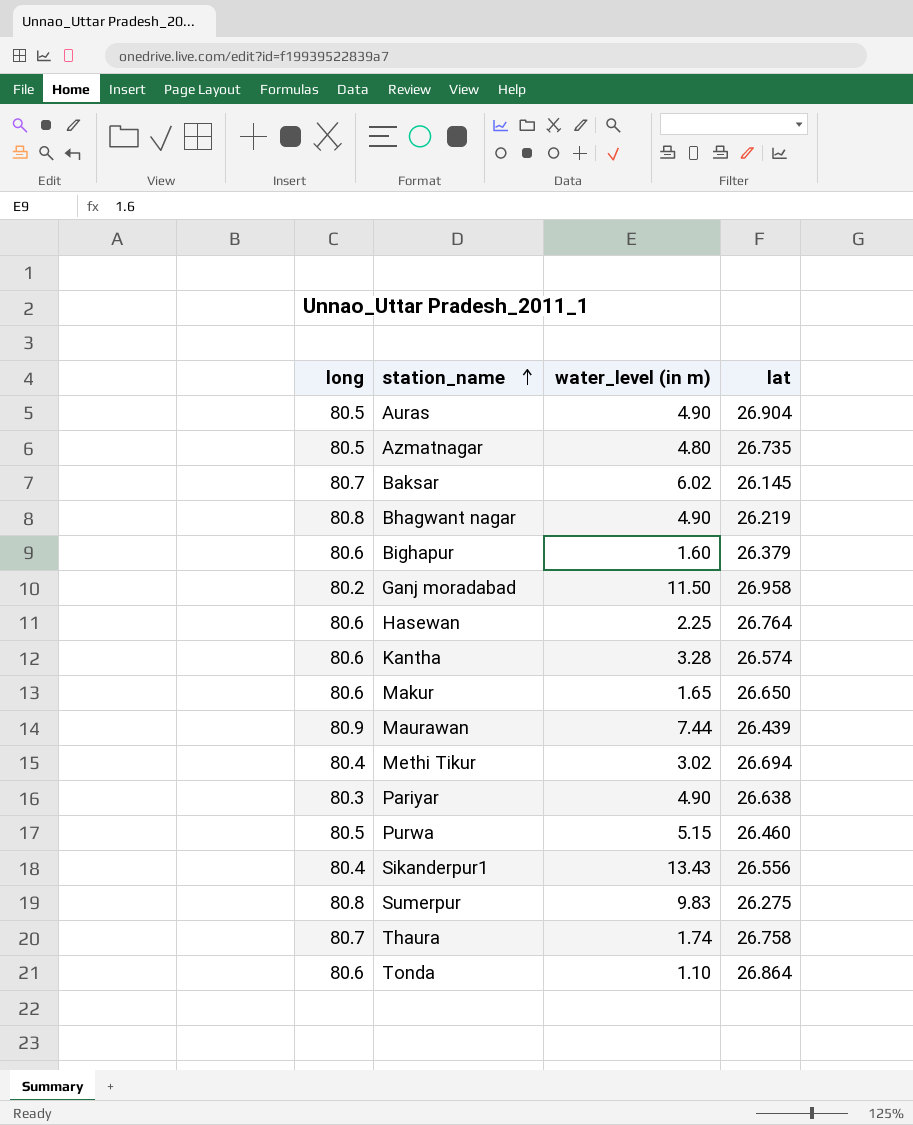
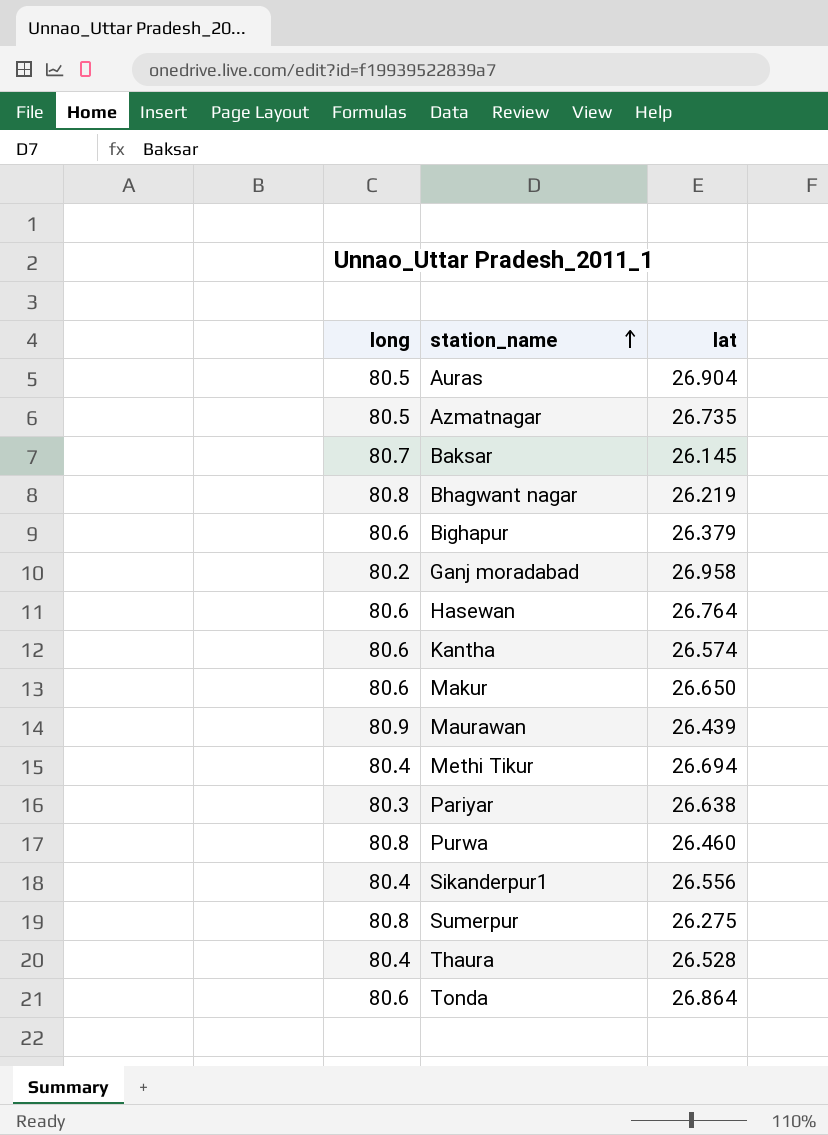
column water_level (in m) | position: 3 -> none
Purwa | long: 80.5 -> 80.8
Thaura | long: 80.7 -> 80.4
Thaura | lat: 26.758 -> 26.528

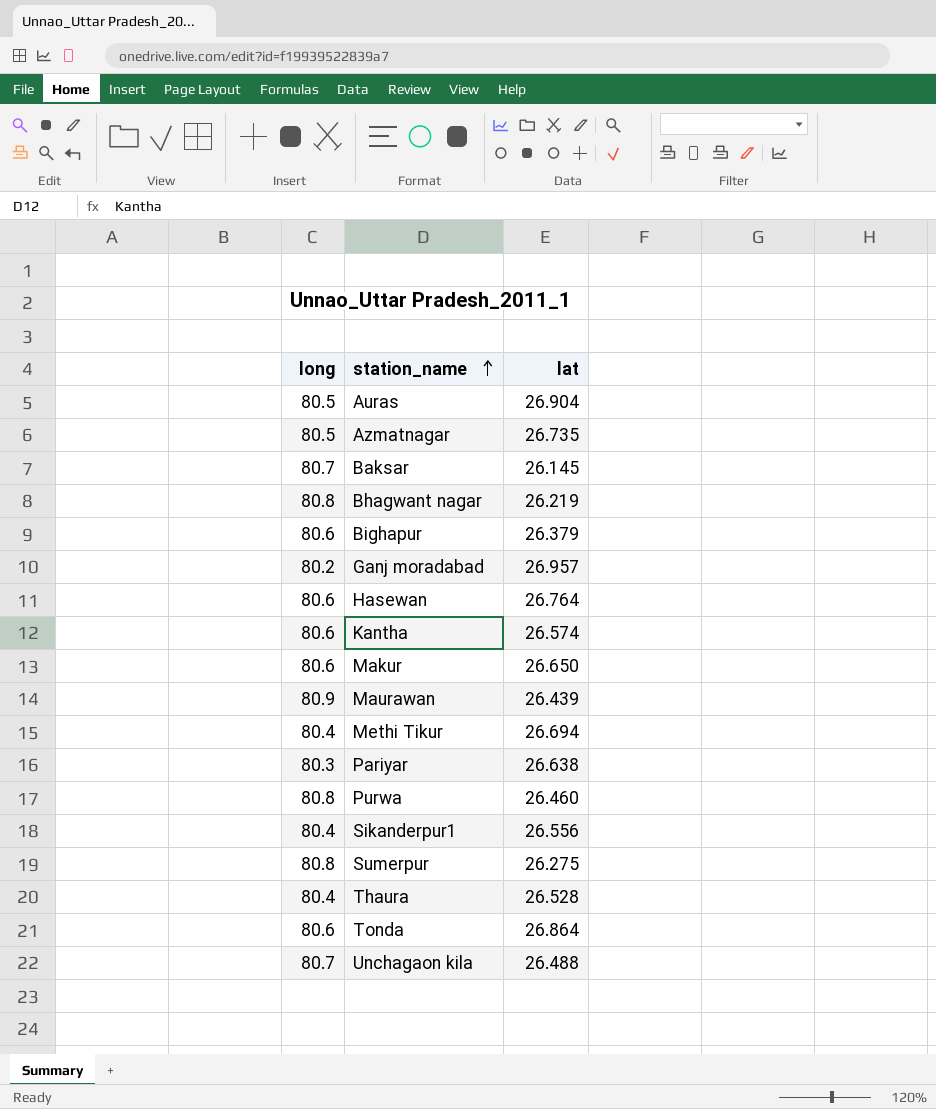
Ganj moradabad | lat: 26.958 -> 26.957
row Unchagaon kila: none -> 80.7 | 26.488

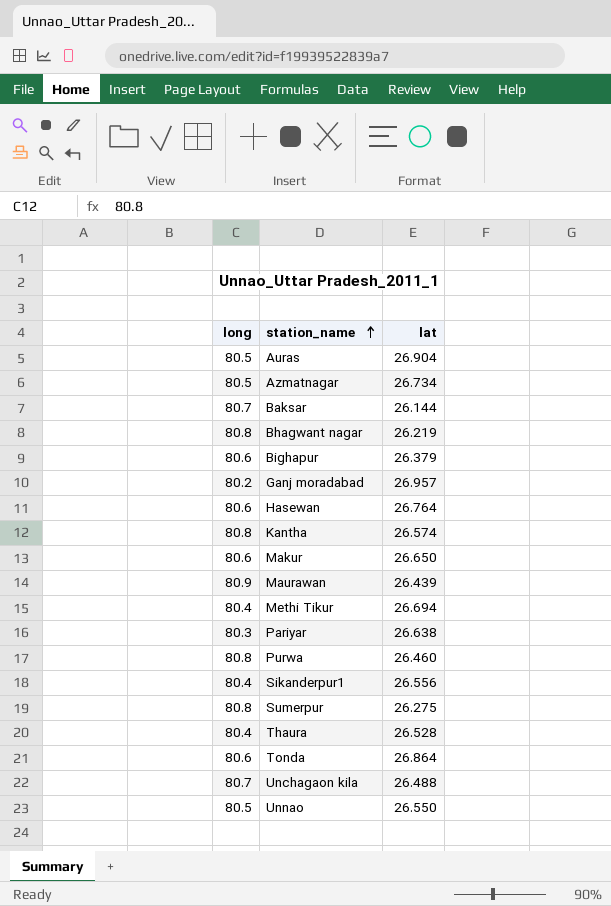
Azmatnagar | lat: 26.735 -> 26.734
Baksar | lat: 26.145 -> 26.144
Kantha | long: 80.6 -> 80.8
row Unnao: none -> 80.5 | 26.550

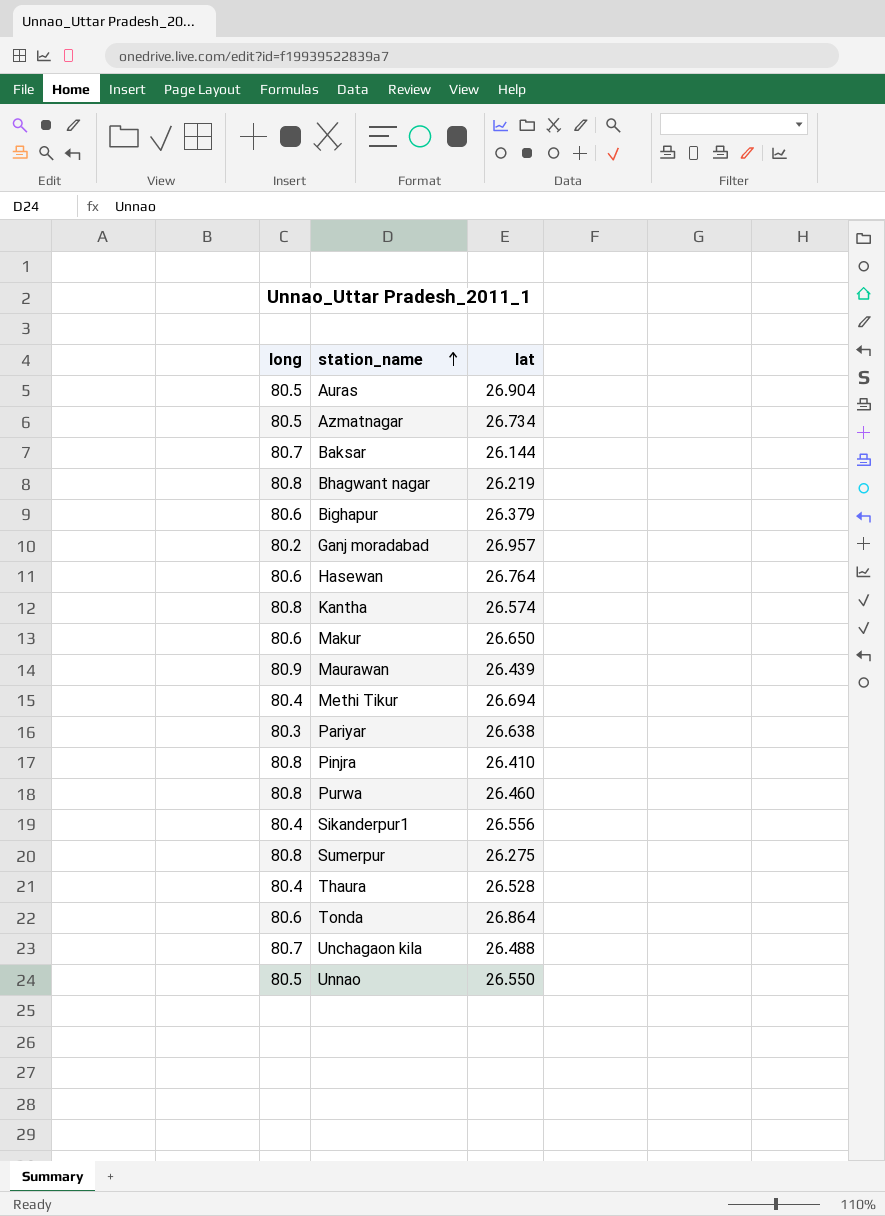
row Pinjra: none -> 80.8 | 26.410

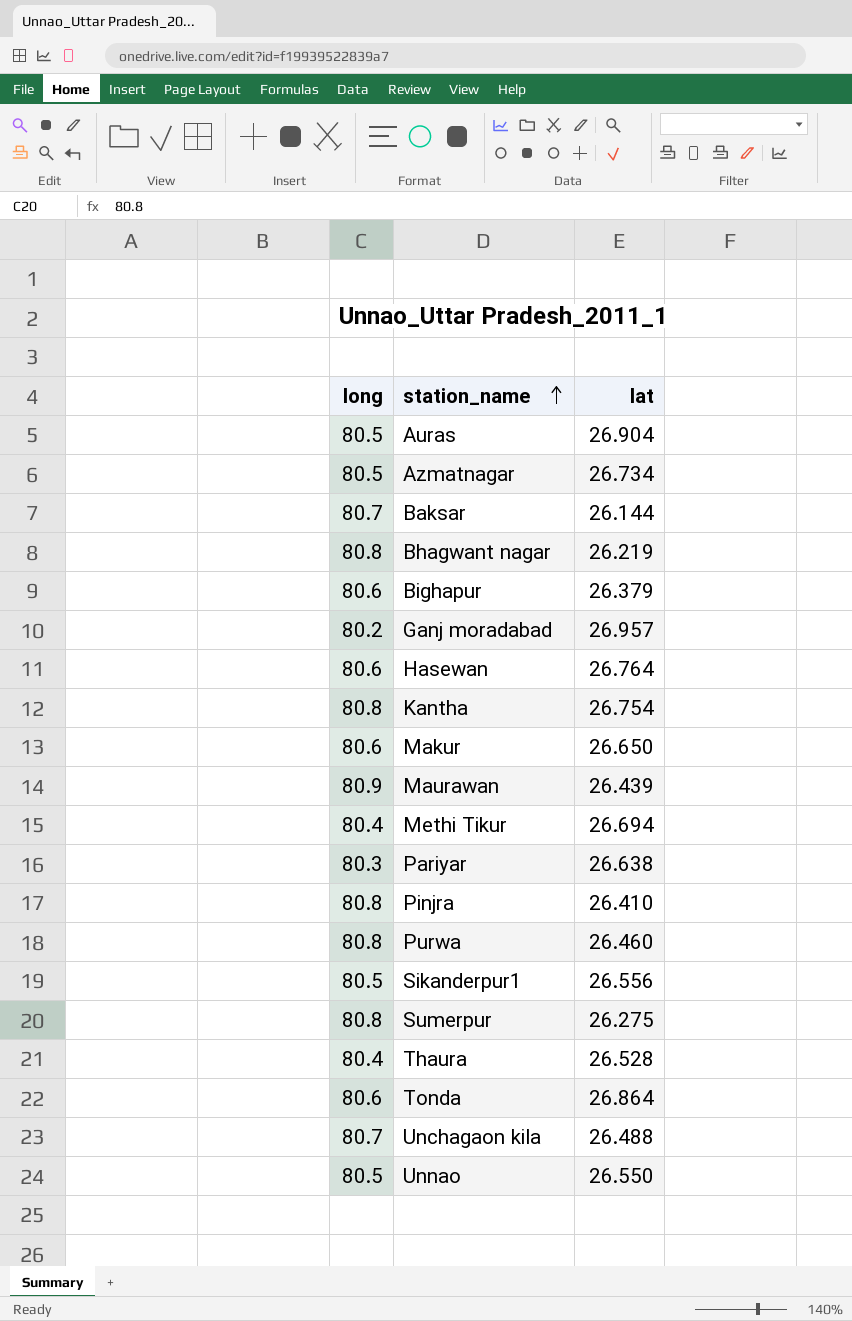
Kantha | lat: 26.574 -> 26.754
Sikanderpur1 | long: 80.4 -> 80.5

